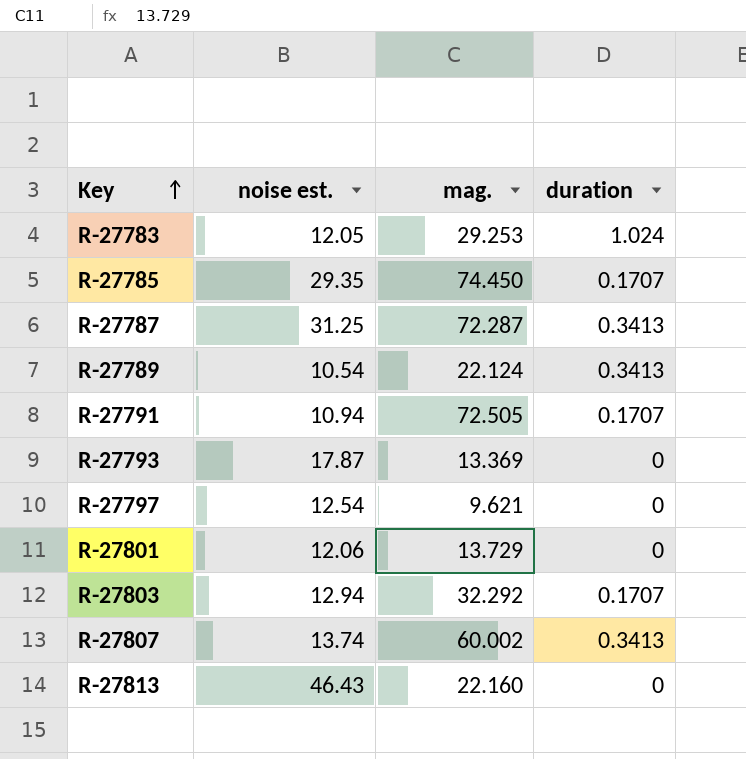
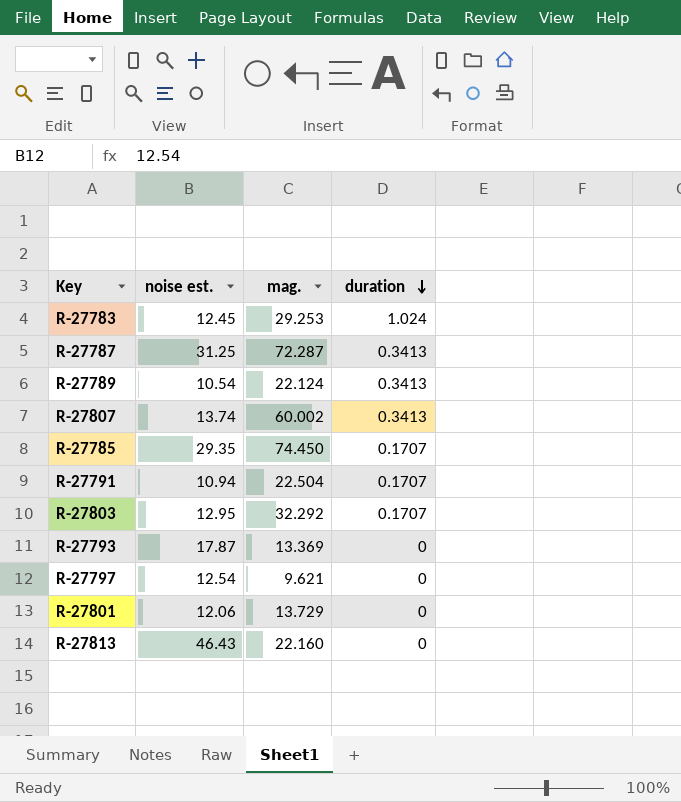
row order: Key ascending -> duration descending
R-27783 | noise est.: 12.05 -> 12.45
R-27791 | mag.: 72.505 -> 22.504
R-27803 | noise est.: 12.94 -> 12.95

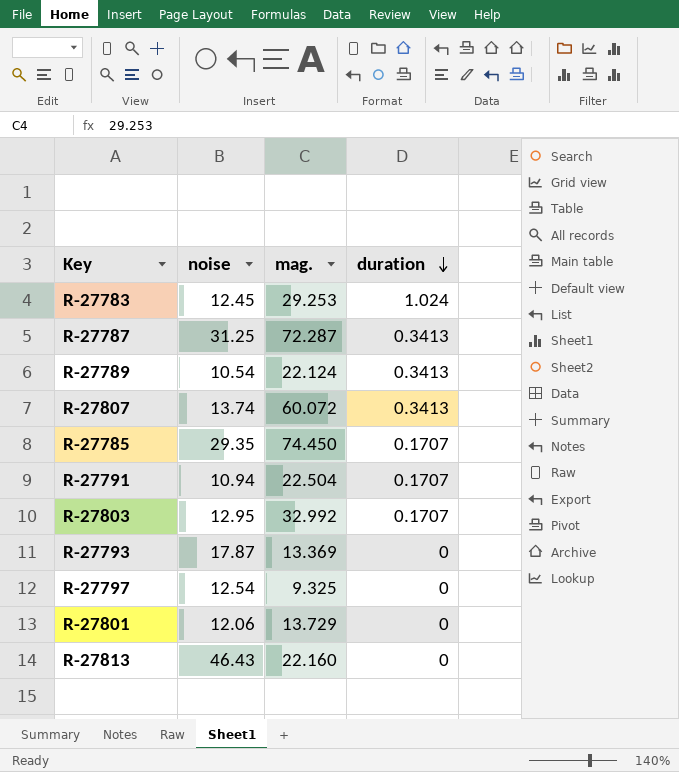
column name: noise est. -> noise
R-27807 | mag.: 60.002 -> 60.072
R-27803 | mag.: 32.292 -> 32.992
R-27797 | mag.: 9.621 -> 9.325

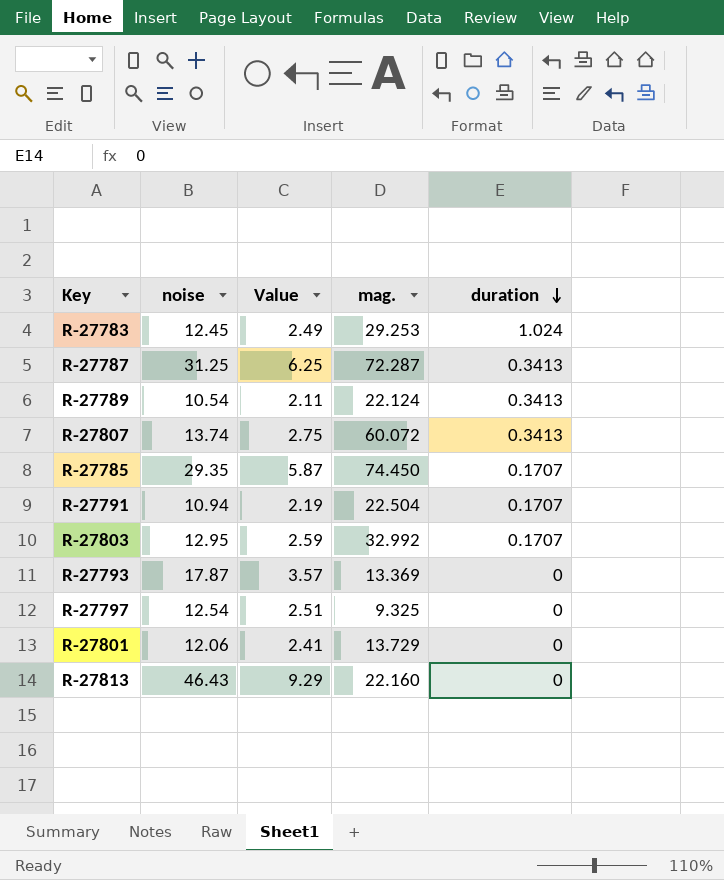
column Value | formula: none -> [noise] * 0.2

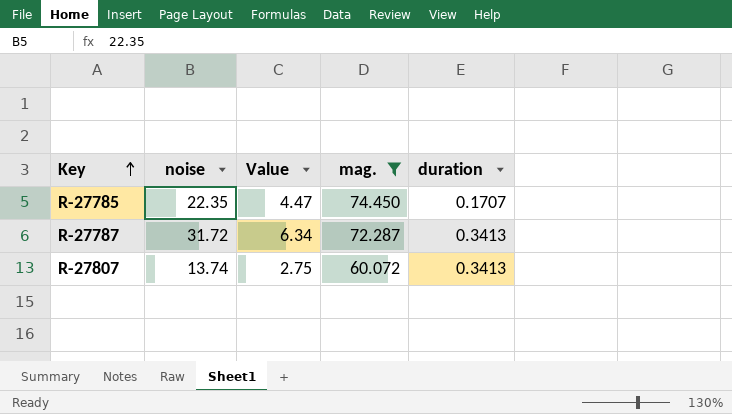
filter: none -> mag. >= 60.072
row order: duration descending -> Key ascending
R-27785 | noise: 29.35 -> 22.35
R-27785 | Value: 5.87 -> 4.47
R-27787 | noise: 31.25 -> 31.72
R-27787 | Value: 6.25 -> 6.34

